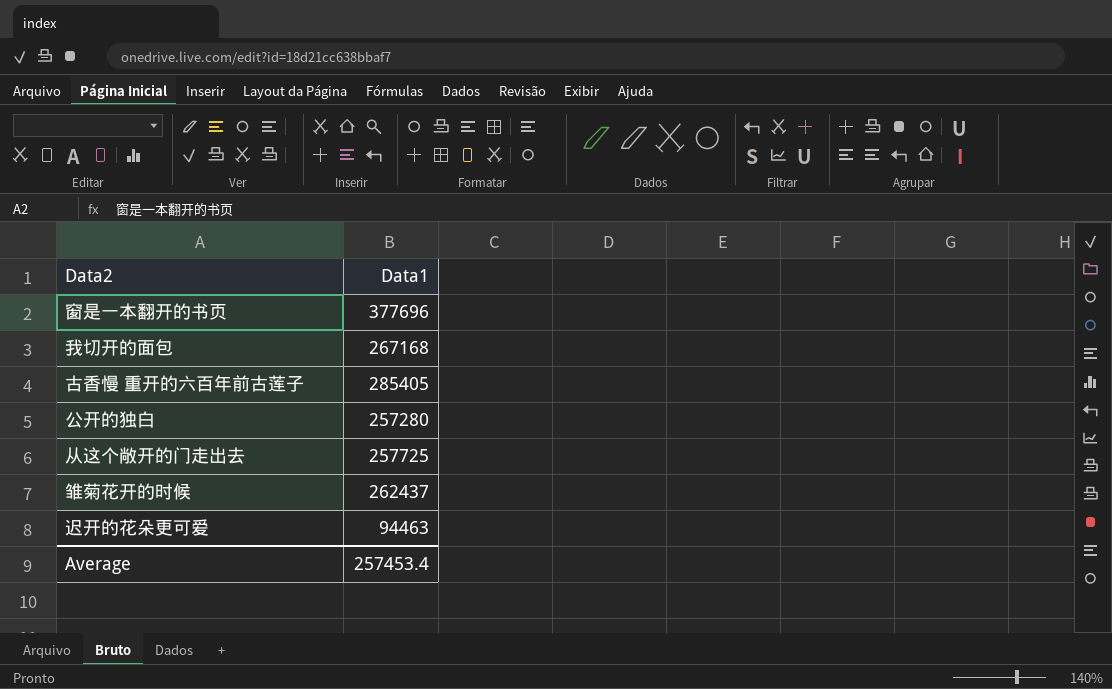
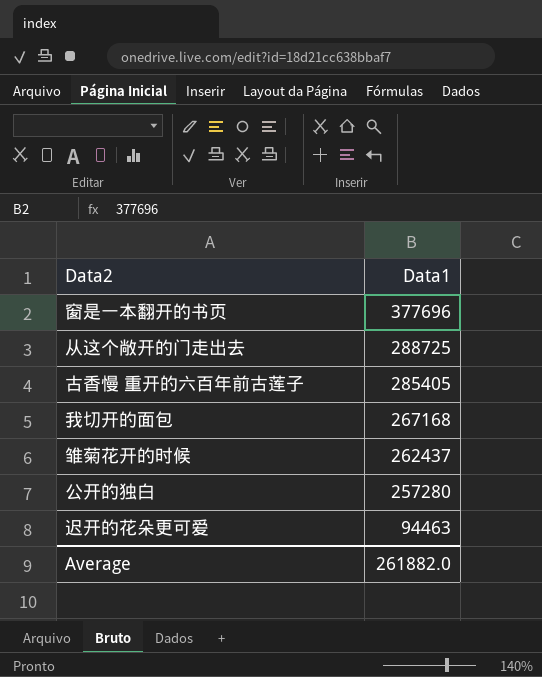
row order: none -> Data1 descending
从这个敞开的门走出去 | Data1: 257725 -> 288725
Average | Data1: 257453.4 -> 261882.0

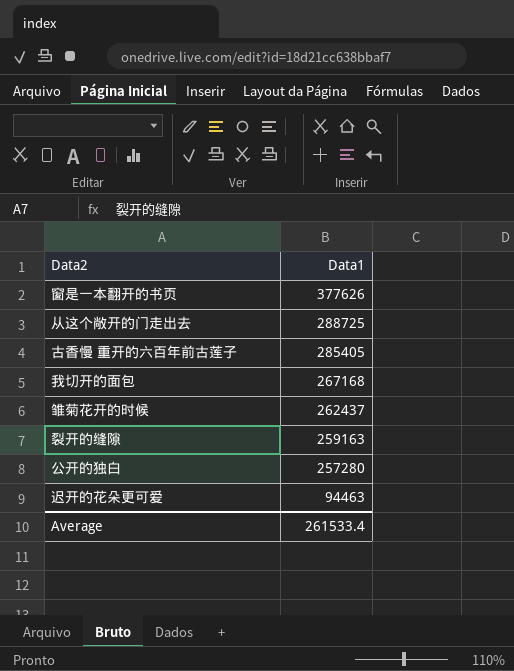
窗是一本翻开的书页 | Data1: 377696 -> 377626
row 裂开的缝隙: none -> 259163
Average | Data1: 261882.0 -> 261533.4

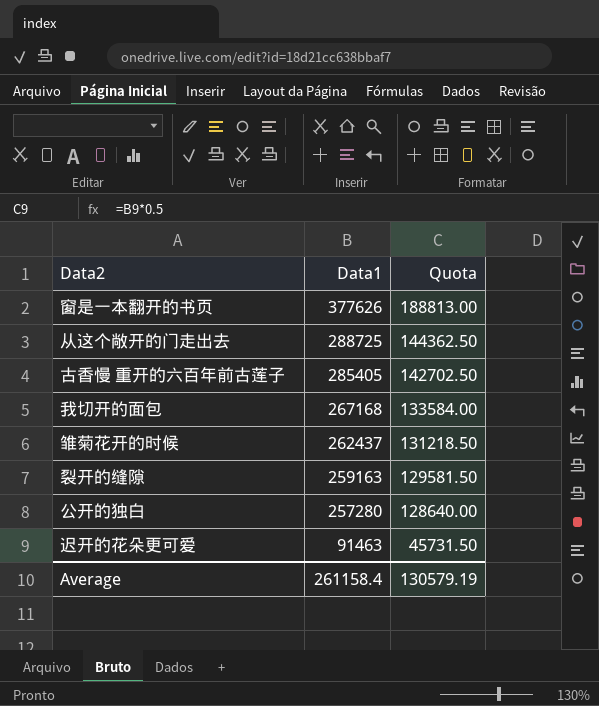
column Quota | formula: none -> [Data1] * 0.5
迟开的花朵更可爱 | Data1: 94463 -> 91463
Average | Data1: 261533.4 -> 261158.4

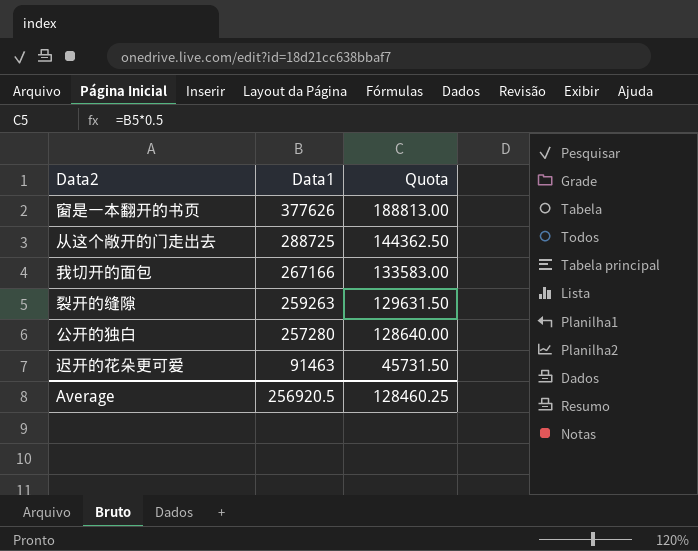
row 古香慢 重开的六百年前古莲子: 285405 | 142702.50 -> none
row 雏菊花开的时候: 262437 | 131218.50 -> none
我切开的面包 | Data1: 267168 -> 267166
我切开的面包 | Quota: 133584.00 -> 133583.00
裂开的缝隙 | Data1: 259163 -> 259263
裂开的缝隙 | Quota: 129581.50 -> 129631.50
Average | Data1: 261158.4 -> 256920.5
Average | Quota: 130579.19 -> 128460.25

